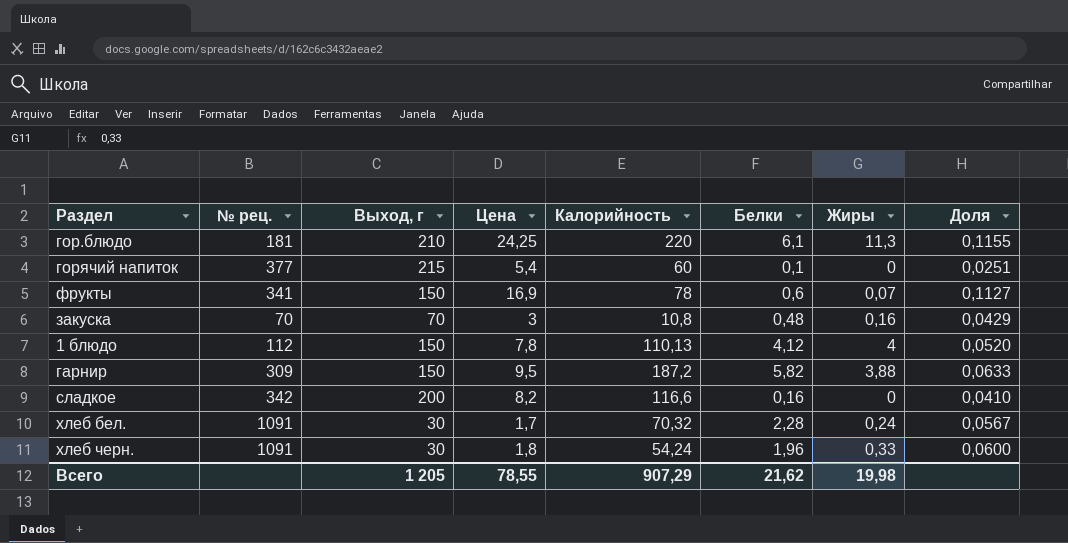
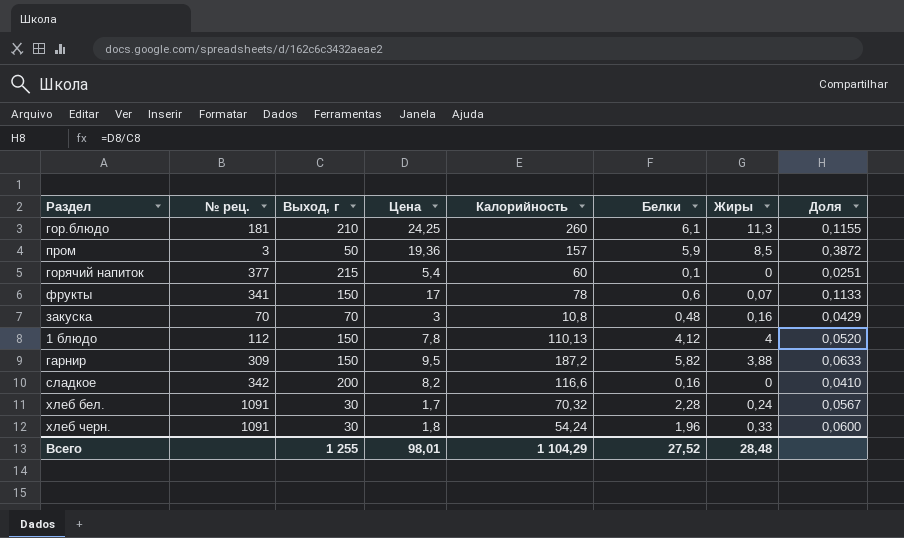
гор.блюдо | Калорийность: 220 -> 260
row пром: none -> 3 | 50 | 19,36 | 157 | 5,9 | 8,5 | 0,3872
фрукты | Цена: 16,9 -> 17
фрукты | Доля: 0,1127 -> 0,1133
Всего | Выход, г: 1 205 -> 1 255
Всего | Цена: 78,55 -> 98,01
Всего | Калорийность: 907,29 -> 1 104,29
Всего | Белки: 21,62 -> 27,52
Всего | Жиры: 19,98 -> 28,48

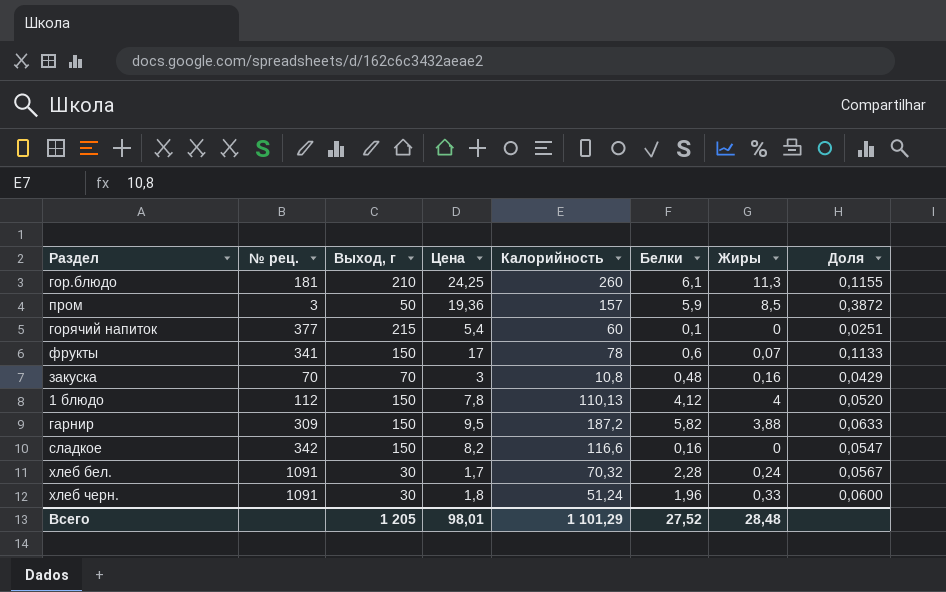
сладкое | Выход, г: 200 -> 150
сладкое | Доля: 0,0410 -> 0,0547
хлеб черн. | Калорийность: 54,24 -> 51,24
Всего | Выход, г: 1 255 -> 1 205
Всего | Калорийность: 1 104,29 -> 1 101,29

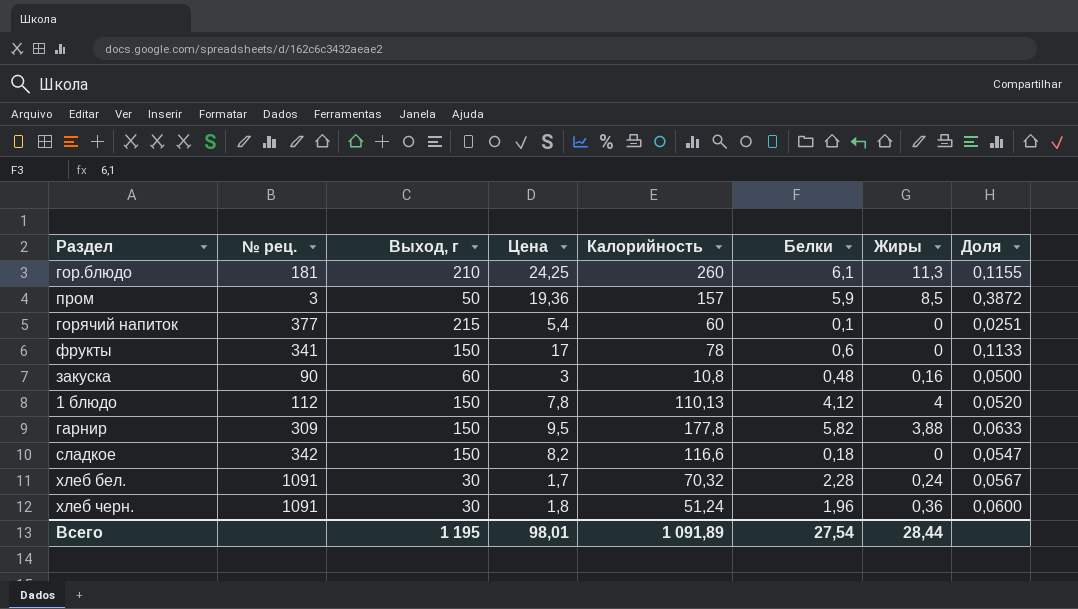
фрукты | Жиры: 0,07 -> 0
закуска | № рец.: 70 -> 90
закуска | Выход, г: 70 -> 60
закуска | Доля: 0,0429 -> 0,0500
гарнир | Калорийность: 187,2 -> 177,8
сладкое | Белки: 0,16 -> 0,18
хлеб черн. | Жиры: 0,33 -> 0,36
Всего | Выход, г: 1 205 -> 1 195
Всего | Калорийность: 1 101,29 -> 1 091,89
Всего | Белки: 27,52 -> 27,54
Всего | Жиры: 28,48 -> 28,44

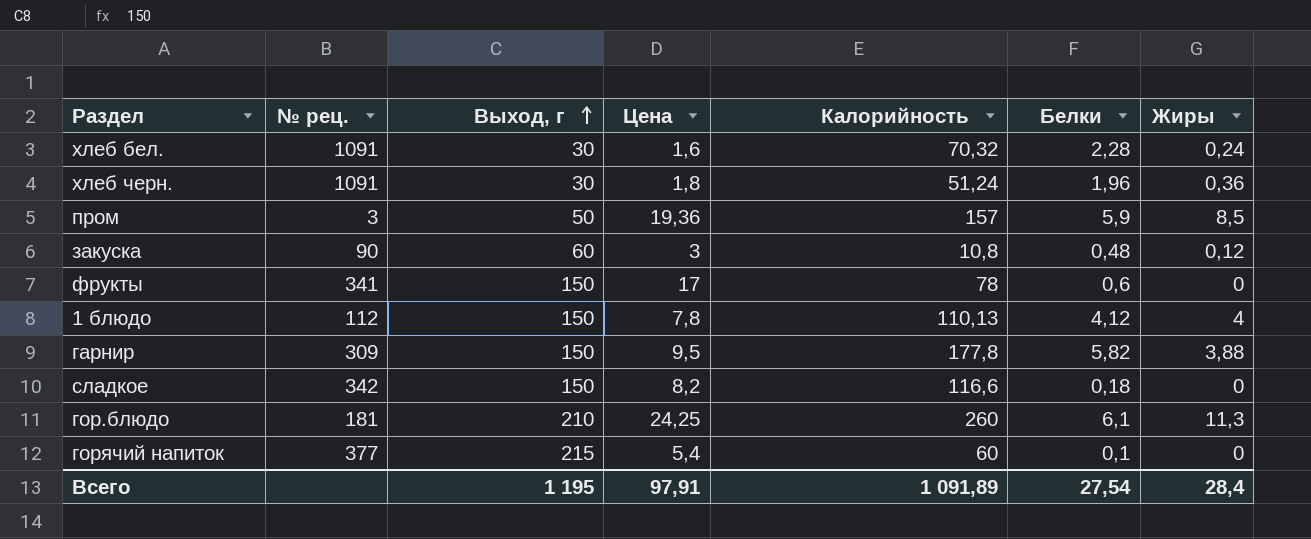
row order: none -> Выход, г ascending
column Доля | formula: [Цена] / [Выход, г] -> none
хлеб бел. | Цена: 1,7 -> 1,6
закуска | Жиры: 0,16 -> 0,12
Всего | Цена: 98,01 -> 97,91
Всего | Жиры: 28,44 -> 28,4

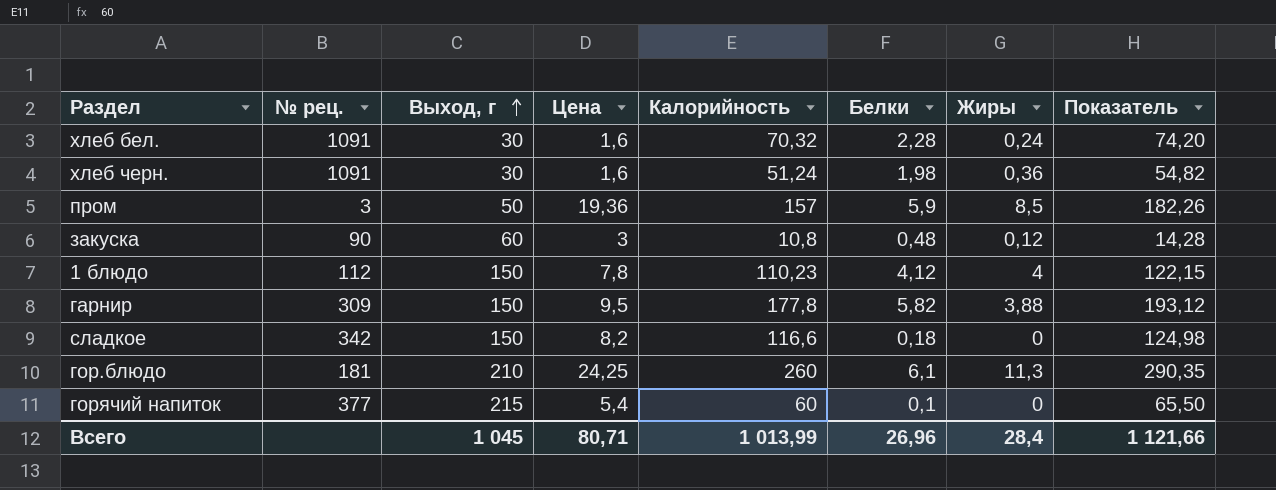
column Показатель | formula: none -> [Цена] + [Калорийность] + [Белки]
row фрукты: 341 | 150 | 17 | 78 | 0,6 | 0 -> none
хлеб черн. | Цена: 1,8 -> 1,6
хлеб черн. | Белки: 1,96 -> 1,98
1 блюдо | Калорийность: 110,13 -> 110,23
Всего | Выход, г: 1 195 -> 1 045
Всего | Цена: 97,91 -> 80,71
Всего | Калорийность: 1 091,89 -> 1 013,99
Всего | Белки: 27,54 -> 26,96

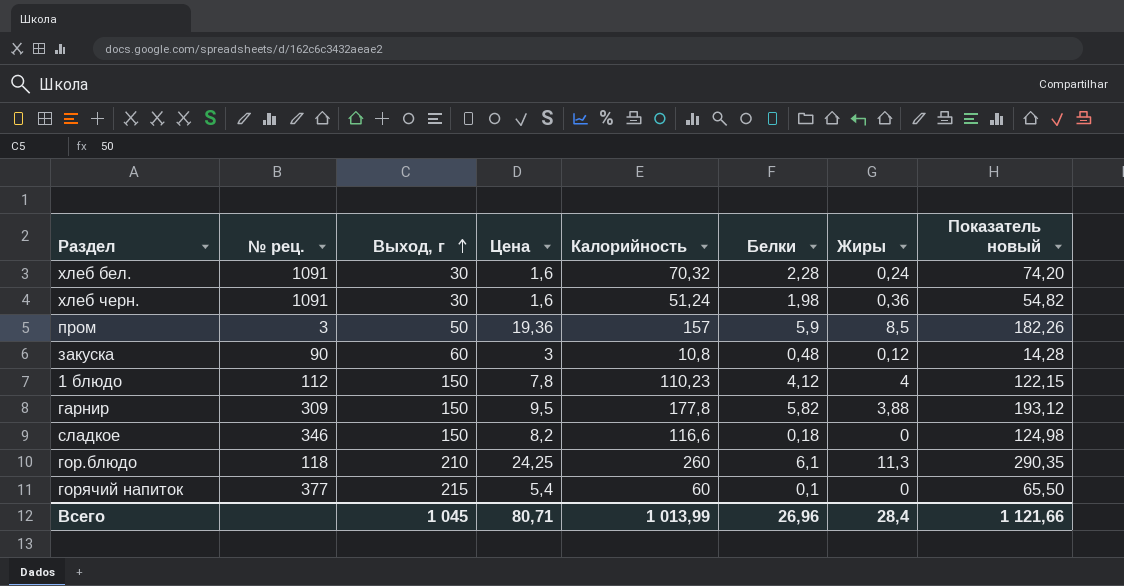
column name: Показатель -> Показатель новый
сладкое | № рец.: 342 -> 346
гор.блюдо | № рец.: 181 -> 118

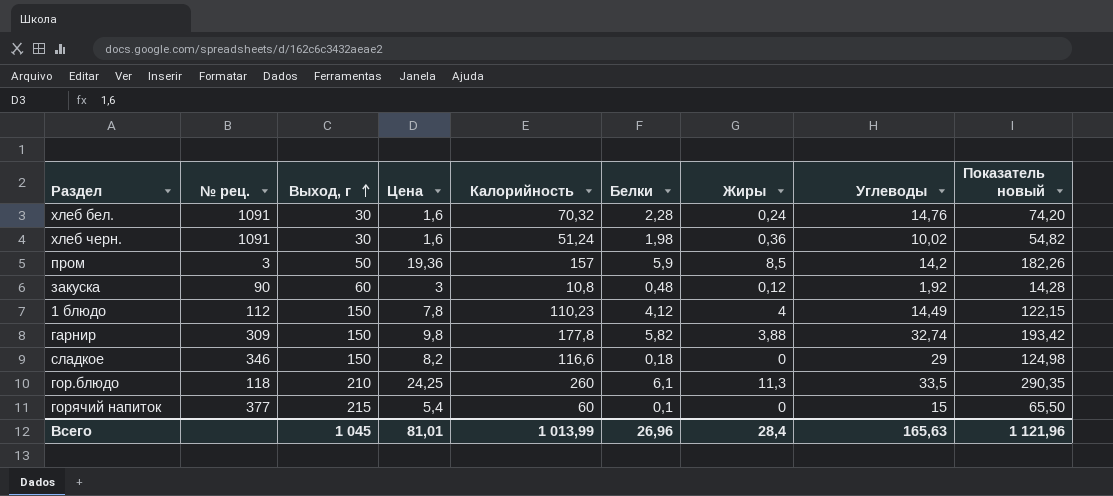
column Углеводы | position: none -> 8
гарнир | Цена: 9,5 -> 9,8
гарнир | Показатель новый: 193,12 -> 193,42
Всего | Цена: 80,71 -> 81,01
Всего | Показатель новый: 1 121,66 -> 1 121,96

